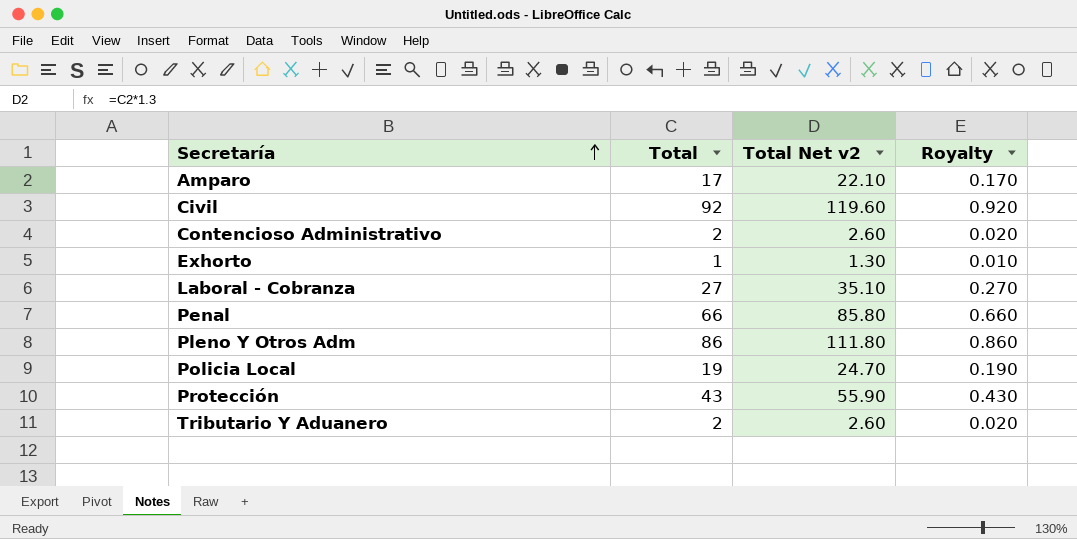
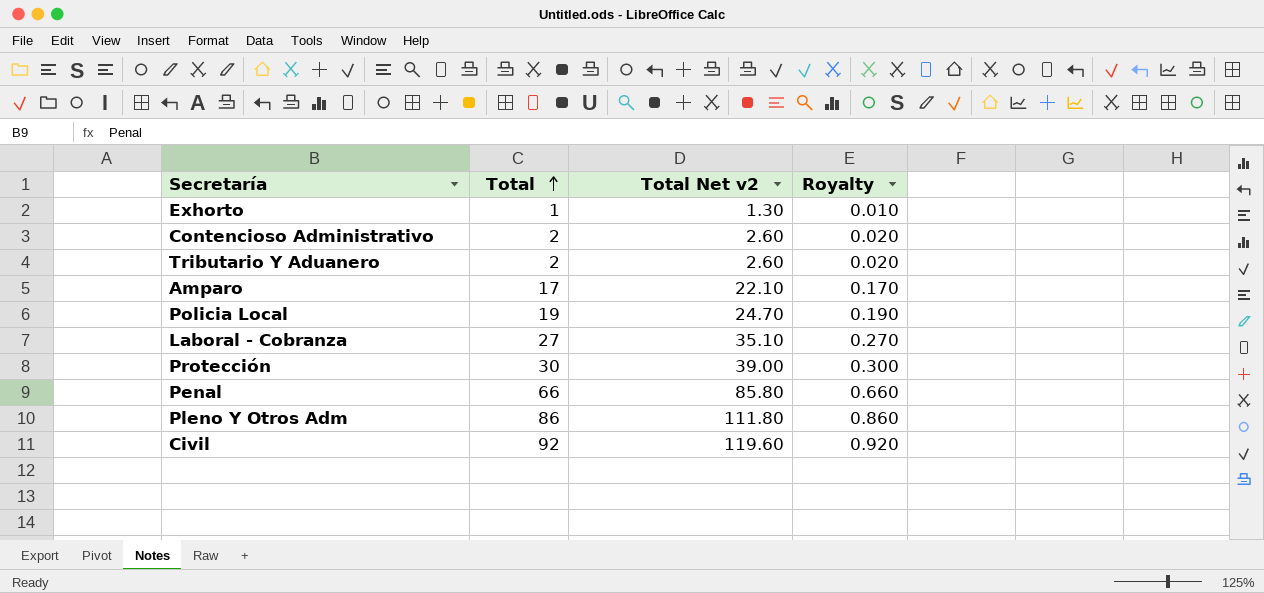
row order: Secretaría ascending -> Total ascending
Protección | Total: 43 -> 30
Protección | Total Net v2: 55.90 -> 39.00
Protección | Royalty: 0.430 -> 0.300

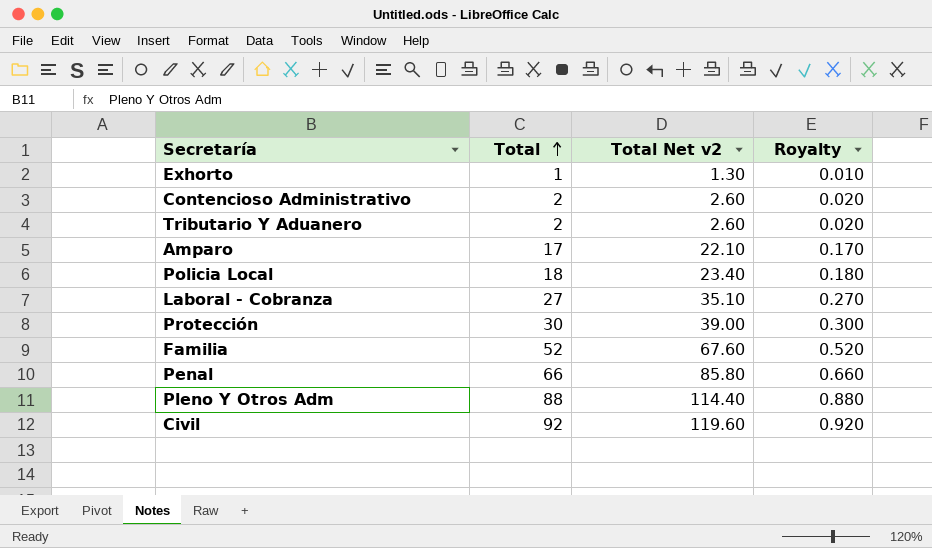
Policia Local | Total: 19 -> 18
Policia Local | Total Net v2: 24.70 -> 23.40
Policia Local | Royalty: 0.190 -> 0.180
row Familia: none -> 52 | 67.60 | 0.520
Pleno Y Otros Adm | Total: 86 -> 88
Pleno Y Otros Adm | Total Net v2: 111.80 -> 114.40
Pleno Y Otros Adm | Royalty: 0.860 -> 0.880

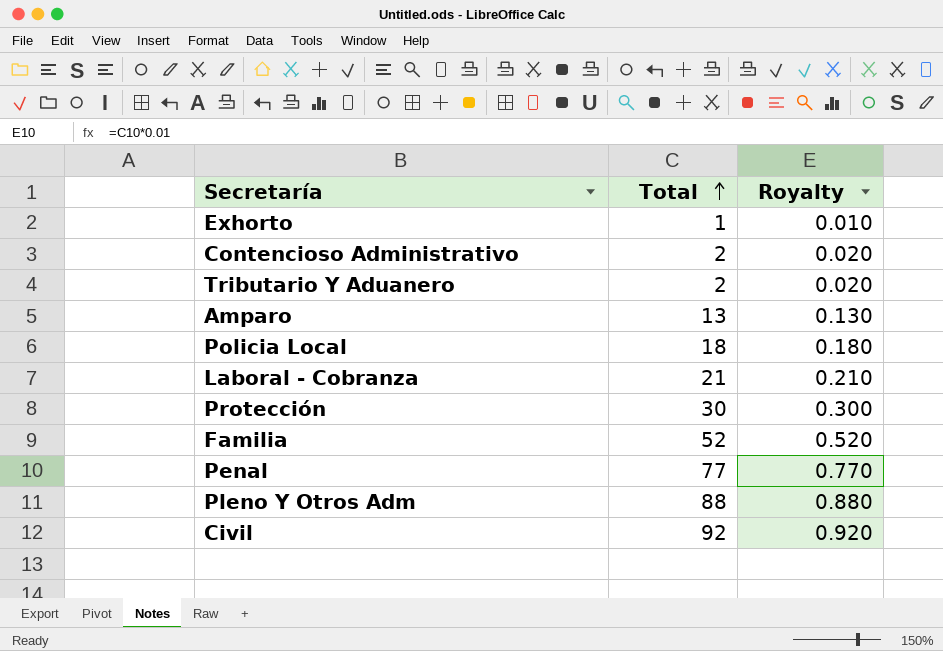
column Total Net v2 | formula: [Total] * 1.3 -> none
Amparo | Total: 17 -> 13
Amparo | Royalty: 0.170 -> 0.130
Laboral - Cobranza | Total: 27 -> 21
Laboral - Cobranza | Royalty: 0.270 -> 0.210
Penal | Total: 66 -> 77
Penal | Royalty: 0.660 -> 0.770

